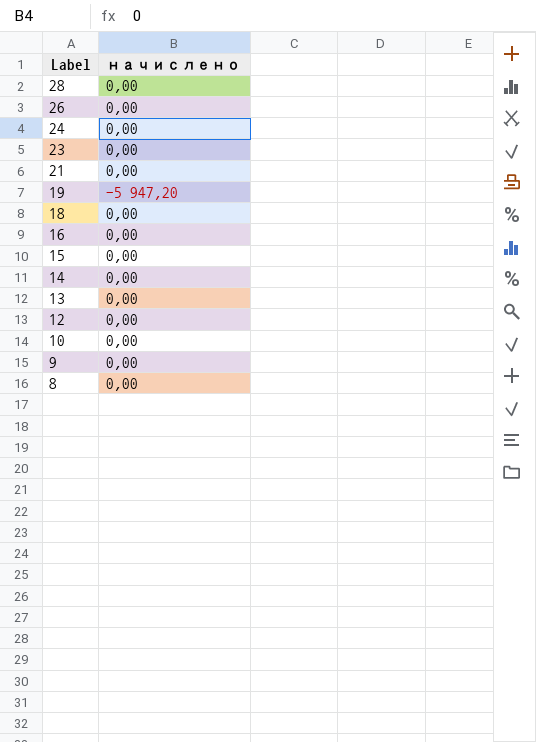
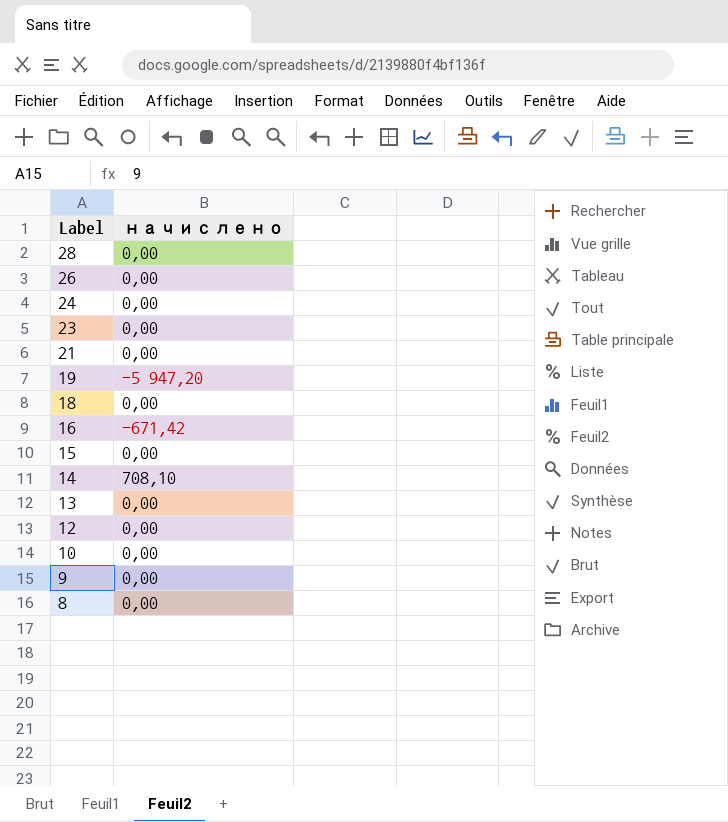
16 | начислено: 0,00 -> -671,42
14 | начислено: 0,00 -> 708,10

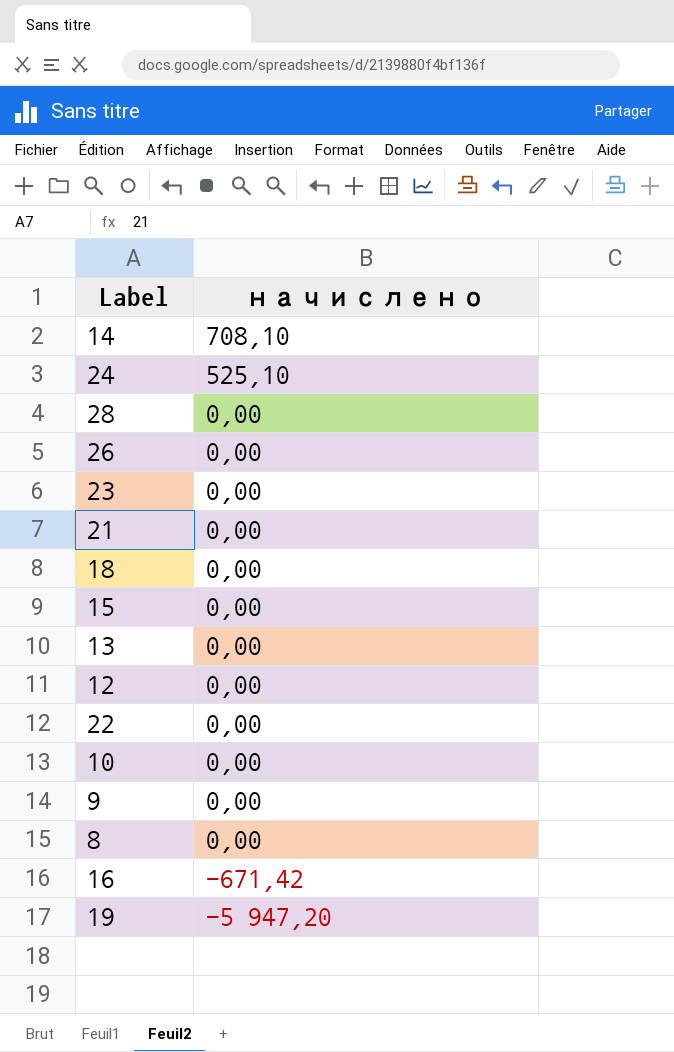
row order: Label descending -> начислено descending
24 | начислено: 0,00 -> 525,10
row 22: none -> 0,00

